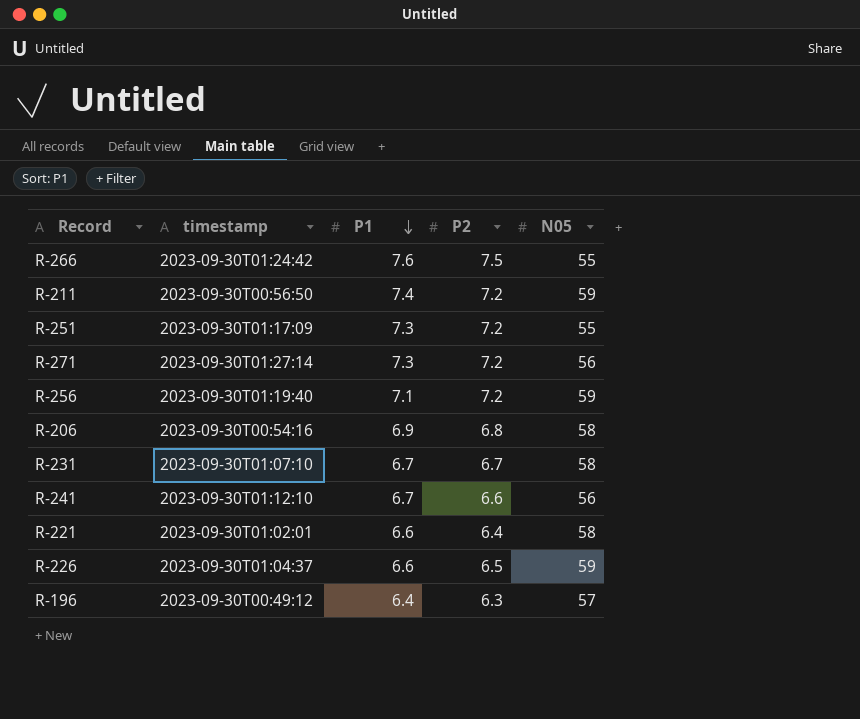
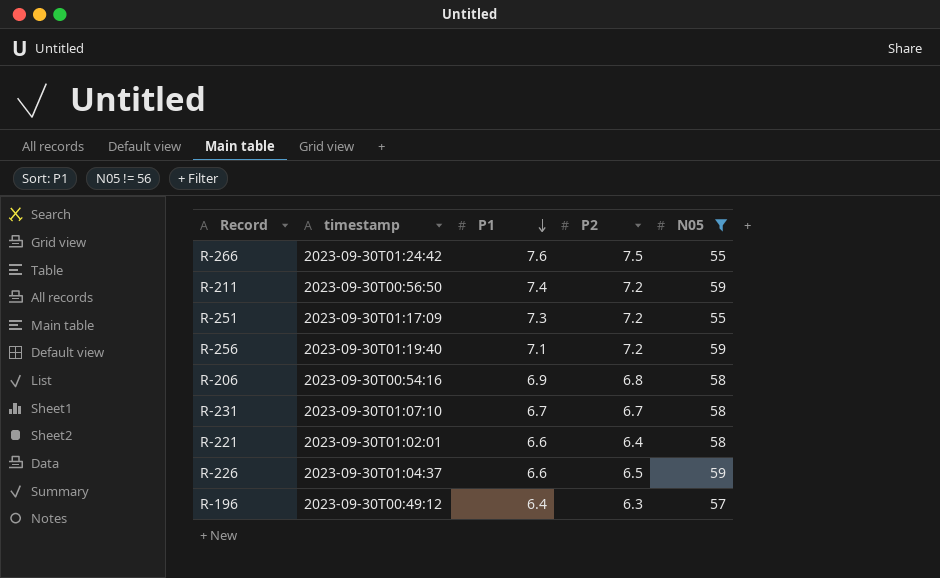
filter: none -> N05 != 56

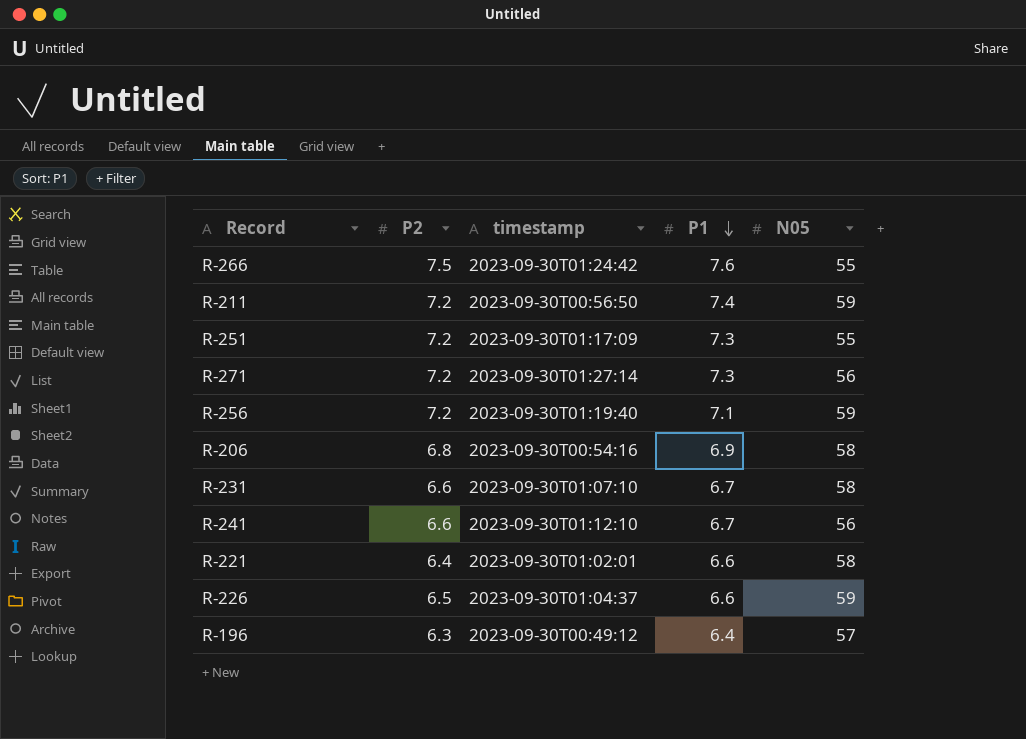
filter: N05 != 56 -> none
column P2 | position: 4 -> 2
R-231 | P2: 6.7 -> 6.6

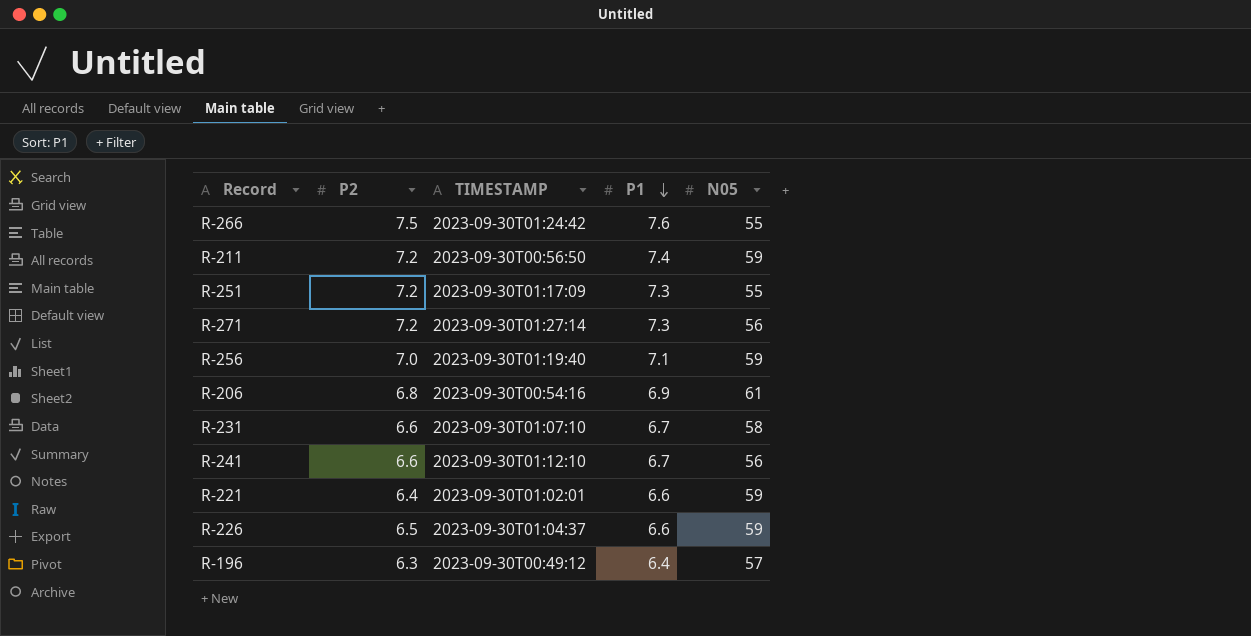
column name: timestamp -> TIMESTAMP
R-256 | P2: 7.2 -> 7.0
R-206 | N05: 58 -> 61
R-221 | N05: 58 -> 59

